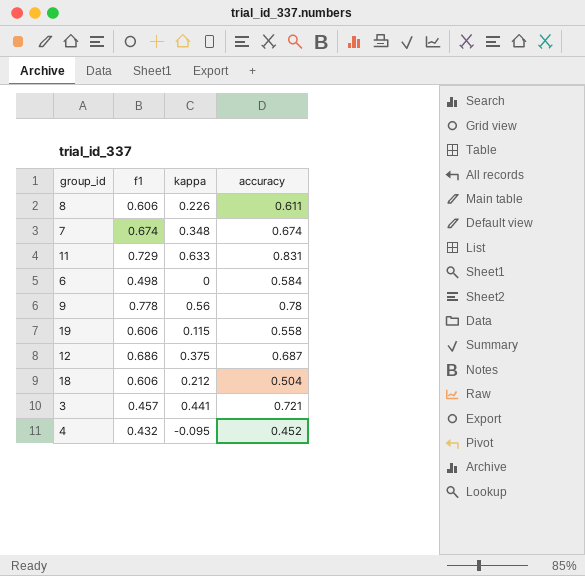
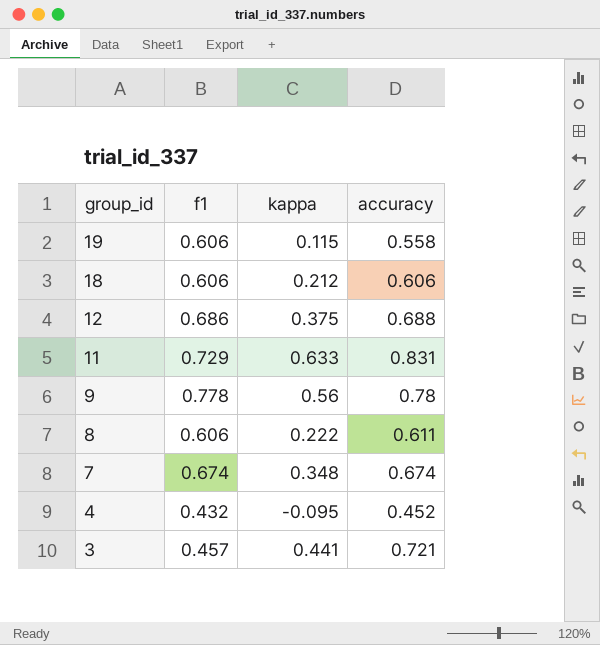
row order: none -> group_id descending
row 6: 0.498 | 0 | 0.584 -> none
18 | accuracy: 0.504 -> 0.606
12 | accuracy: 0.687 -> 0.688
8 | kappa: 0.226 -> 0.222

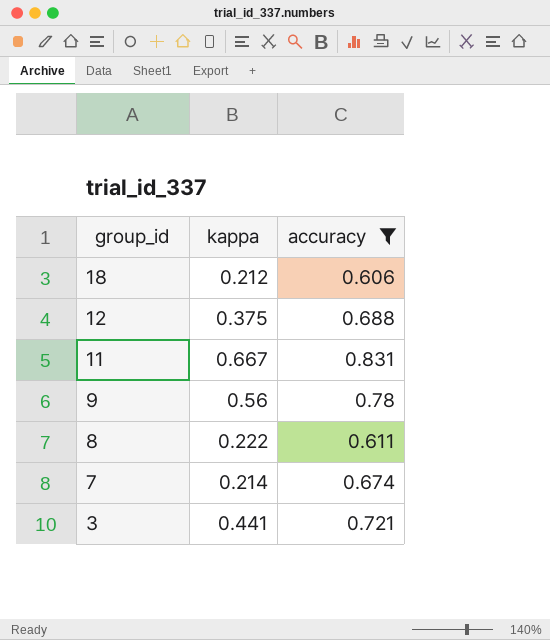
filter: none -> accuracy >= 0.606
column f1 | position: 2 -> none
11 | kappa: 0.633 -> 0.667
7 | kappa: 0.348 -> 0.214

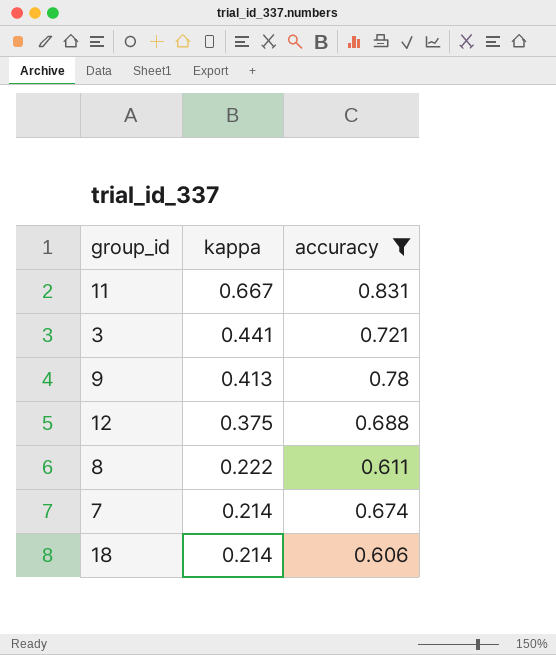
row order: group_id descending -> kappa descending
9 | kappa: 0.56 -> 0.413
18 | kappa: 0.212 -> 0.214

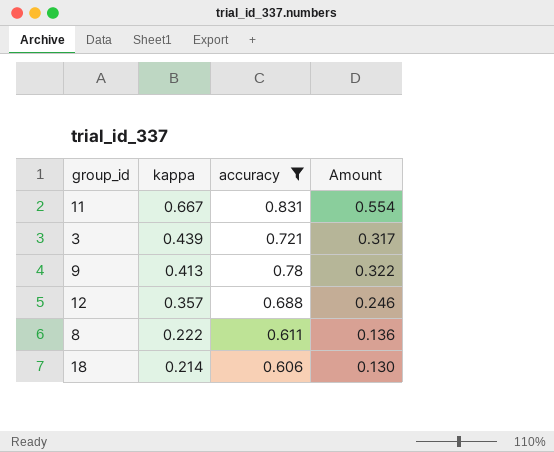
column Amount | formula: none -> [kappa] * [accuracy]
row 7: 0.214 | 0.674 -> none
3 | kappa: 0.441 -> 0.439
12 | kappa: 0.375 -> 0.357

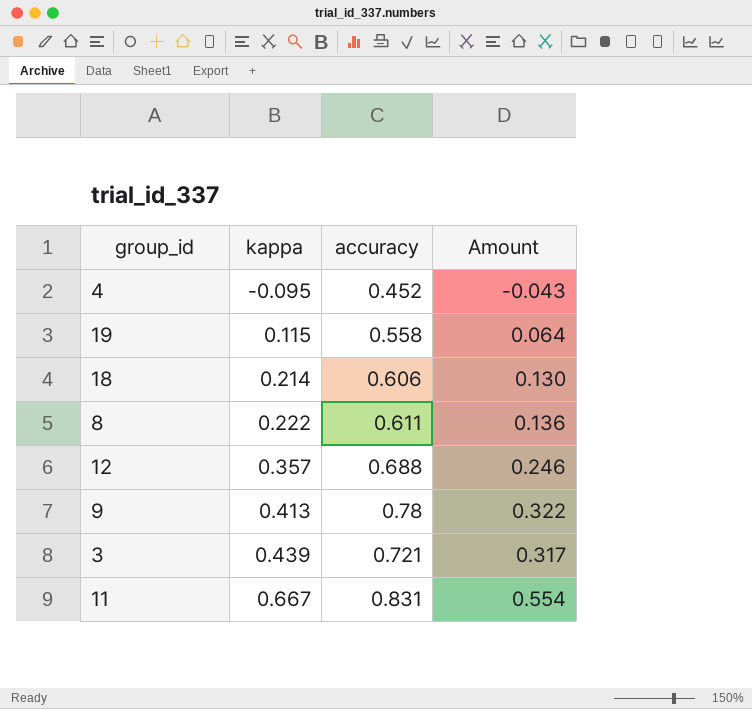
filter: accuracy >= 0.606 -> none
row order: kappa descending -> kappa ascending

